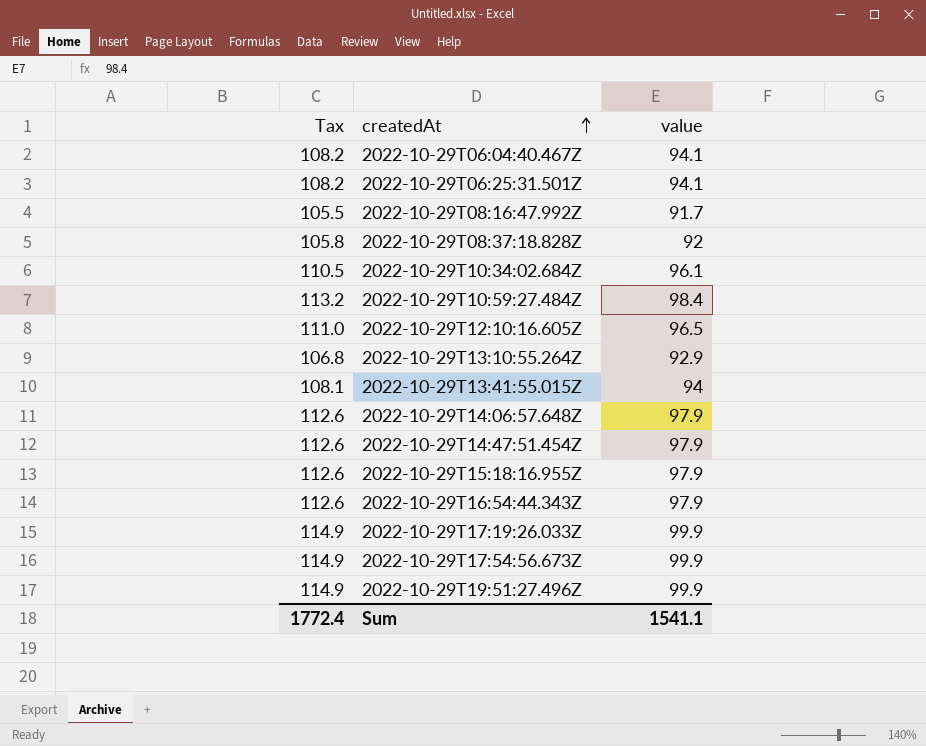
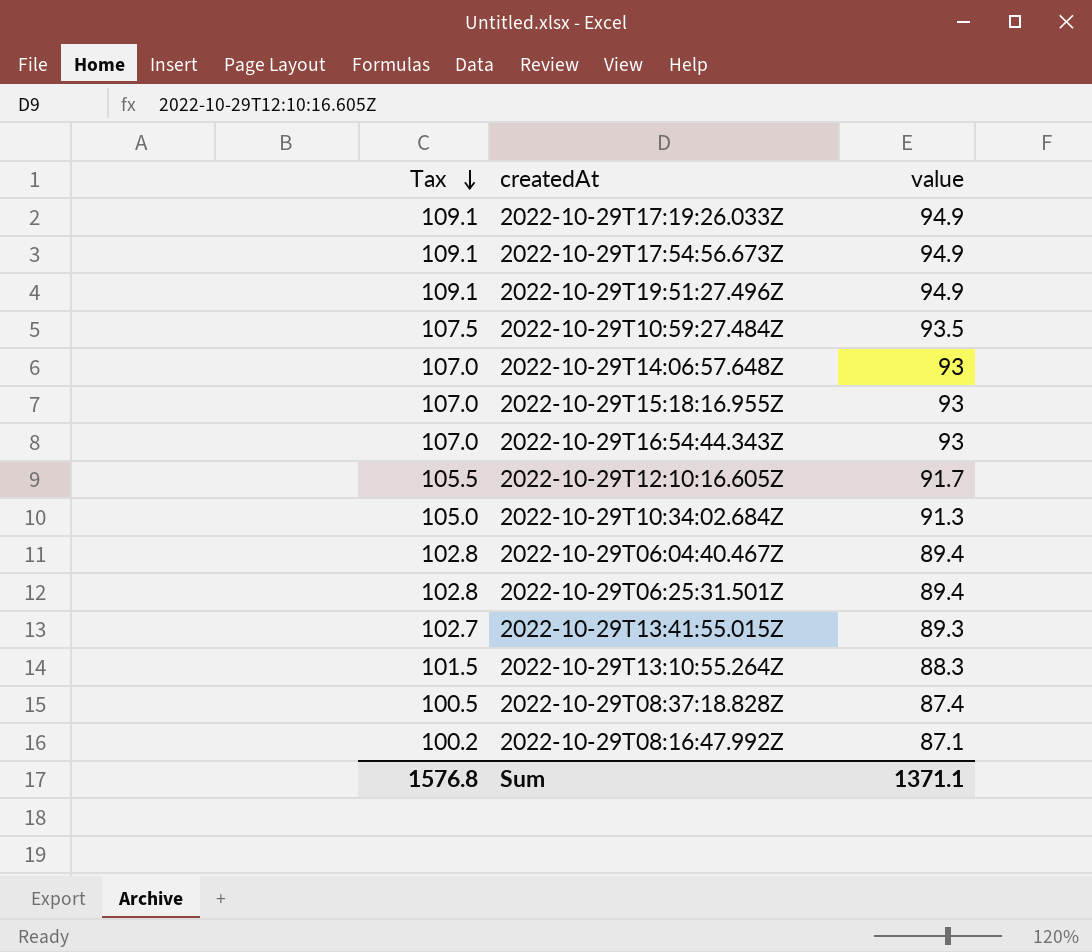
row order: createdAt ascending -> Tax descending
row 2022-10-29T14:47:51.454Z: 112.6 | 97.9 -> none
2022-10-29T17:19:26.033Z | Tax: 114.9 -> 109.1
2022-10-29T17:19:26.033Z | value: 99.9 -> 94.9
2022-10-29T17:54:56.673Z | Tax: 114.9 -> 109.1
2022-10-29T17:54:56.673Z | value: 99.9 -> 94.9
2022-10-29T19:51:27.496Z | Tax: 114.9 -> 109.1
2022-10-29T19:51:27.496Z | value: 99.9 -> 94.9
2022-10-29T10:59:27.484Z | Tax: 113.2 -> 107.5
2022-10-29T10:59:27.484Z | value: 98.4 -> 93.5
2022-10-29T14:06:57.648Z | Tax: 112.6 -> 107.0
2022-10-29T14:06:57.648Z | value: 97.9 -> 93
2022-10-29T15:18:16.955Z | Tax: 112.6 -> 107.0
2022-10-29T15:18:16.955Z | value: 97.9 -> 93
2022-10-29T16:54:44.343Z | Tax: 112.6 -> 107.0
2022-10-29T16:54:44.343Z | value: 97.9 -> 93
2022-10-29T12:10:16.605Z | Tax: 111.0 -> 105.5
2022-10-29T12:10:16.605Z | value: 96.5 -> 91.7
2022-10-29T10:34:02.684Z | Tax: 110.5 -> 105.0
2022-10-29T10:34:02.684Z | value: 96.1 -> 91.3
2022-10-29T06:04:40.467Z | Tax: 108.2 -> 102.8
2022-10-29T06:04:40.467Z | value: 94.1 -> 89.4
2022-10-29T06:25:31.501Z | Tax: 108.2 -> 102.8
2022-10-29T06:25:31.501Z | value: 94.1 -> 89.4
2022-10-29T13:41:55.015Z | Tax: 108.1 -> 102.7
2022-10-29T13:41:55.015Z | value: 94 -> 89.3
2022-10-29T13:10:55.264Z | Tax: 106.8 -> 101.5
2022-10-29T13:10:55.264Z | value: 92.9 -> 88.3
2022-10-29T08:37:18.828Z | Tax: 105.8 -> 100.5
2022-10-29T08:37:18.828Z | value: 92 -> 87.4
2022-10-29T08:16:47.992Z | Tax: 105.5 -> 100.2
2022-10-29T08:16:47.992Z | value: 91.7 -> 87.1
Sum | Tax: 1772.4 -> 1576.8
Sum | value: 1541.1 -> 1371.1

